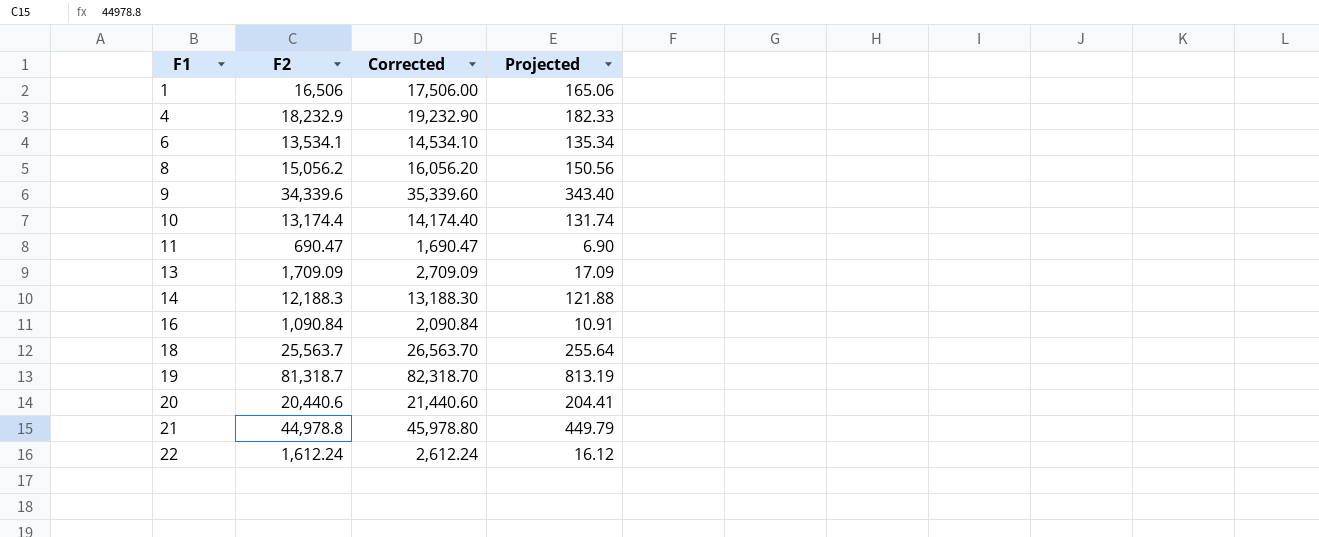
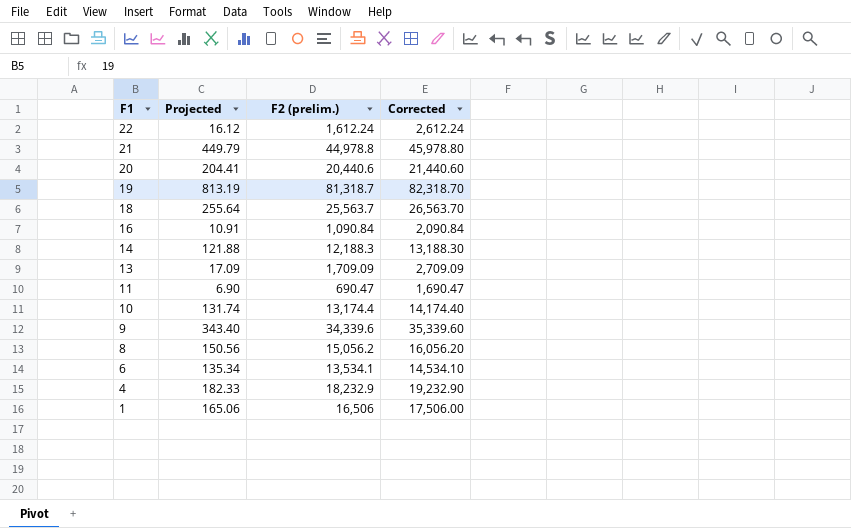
row order: F1 ascending -> F1 descending
column Projected | position: 4 -> 2
column name: F2 -> F2 (prelim.)

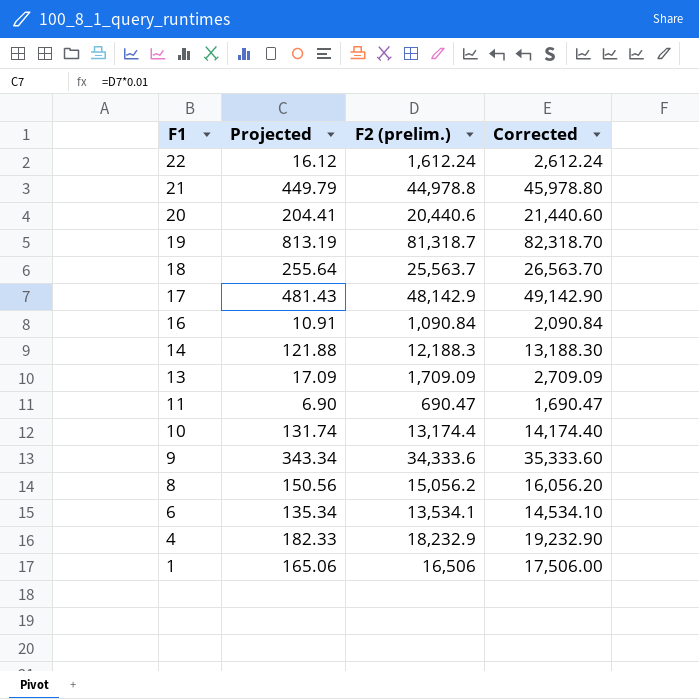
row 17: none -> 481.43 | 48,142.9 | 49,142.90
9 | Projected: 343.40 -> 343.34
9 | F2 (prelim.): 34,339.6 -> 34,333.6
9 | Corrected: 35,339.60 -> 35,333.60

